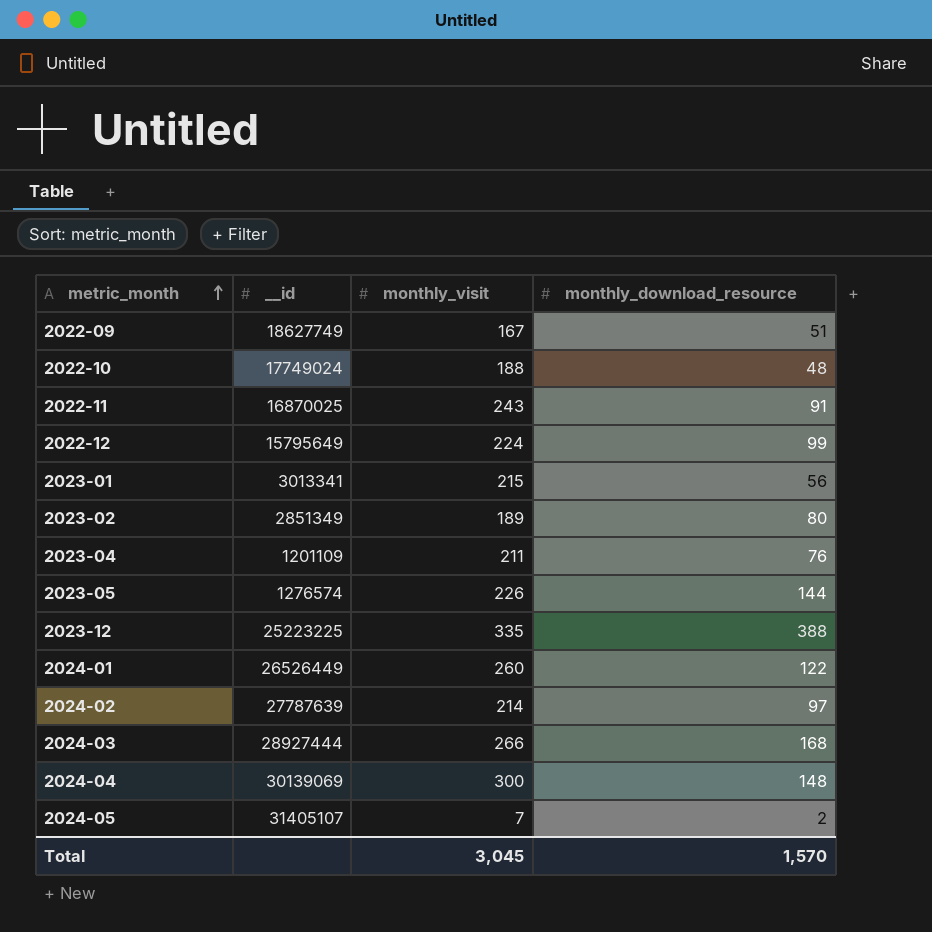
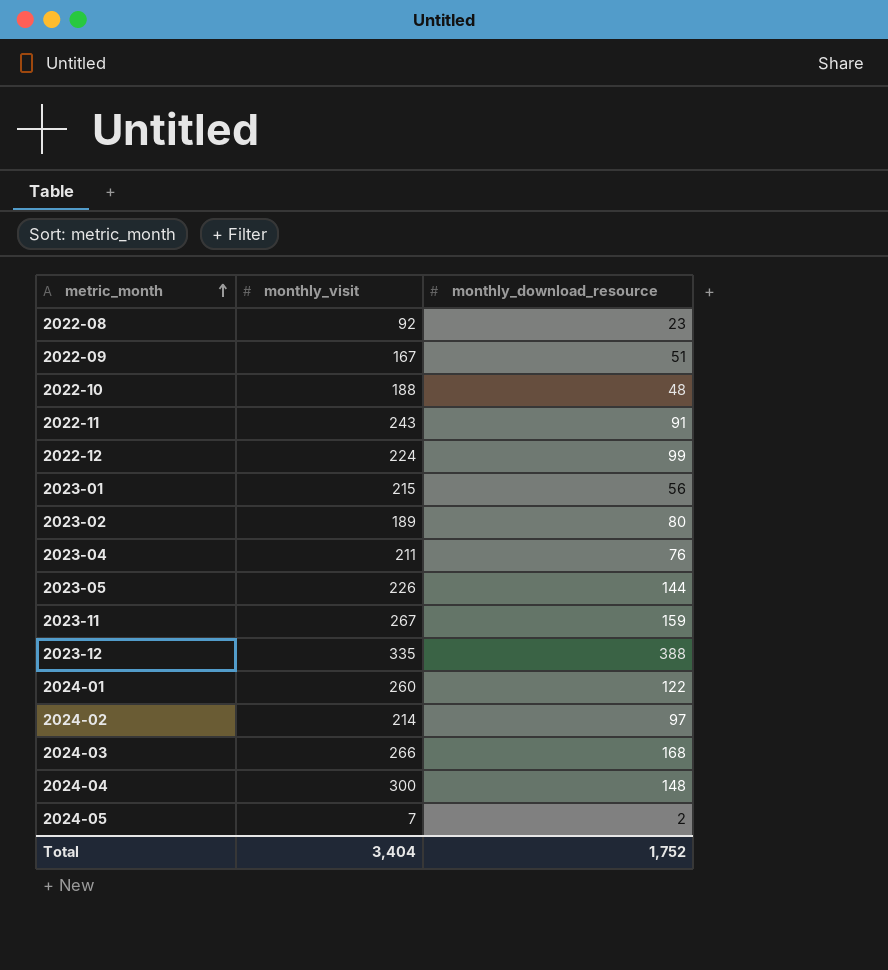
column __id | position: 2 -> none
row 2022-08: none -> 92 | 23
row 2023-11: none -> 267 | 159
Total | monthly_visit: 3,045 -> 3,404
Total | monthly_download_resource: 1,570 -> 1,752

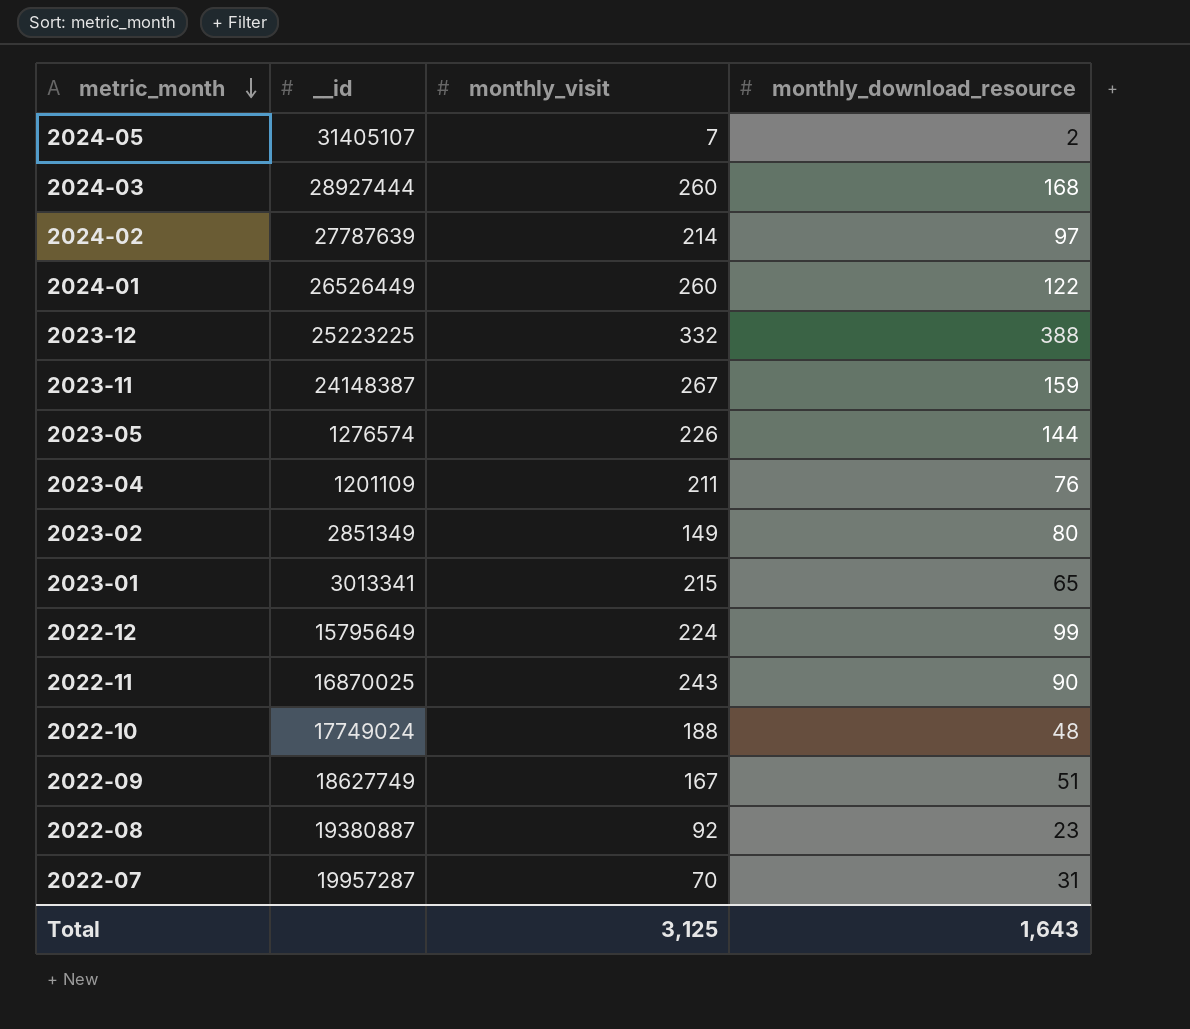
row order: metric_month ascending -> metric_month descending
column __id | position: none -> 2
row 2024-04: 300 | 148 -> none
2024-03 | monthly_visit: 266 -> 260
2023-12 | monthly_visit: 335 -> 332
2023-02 | monthly_visit: 189 -> 149
2023-01 | monthly_download_resource: 56 -> 65
2022-11 | monthly_download_resource: 91 -> 90
row 2022-07: none -> 19957287 | 70 | 31
Total | monthly_visit: 3,404 -> 3,125
Total | monthly_download_resource: 1,752 -> 1,643

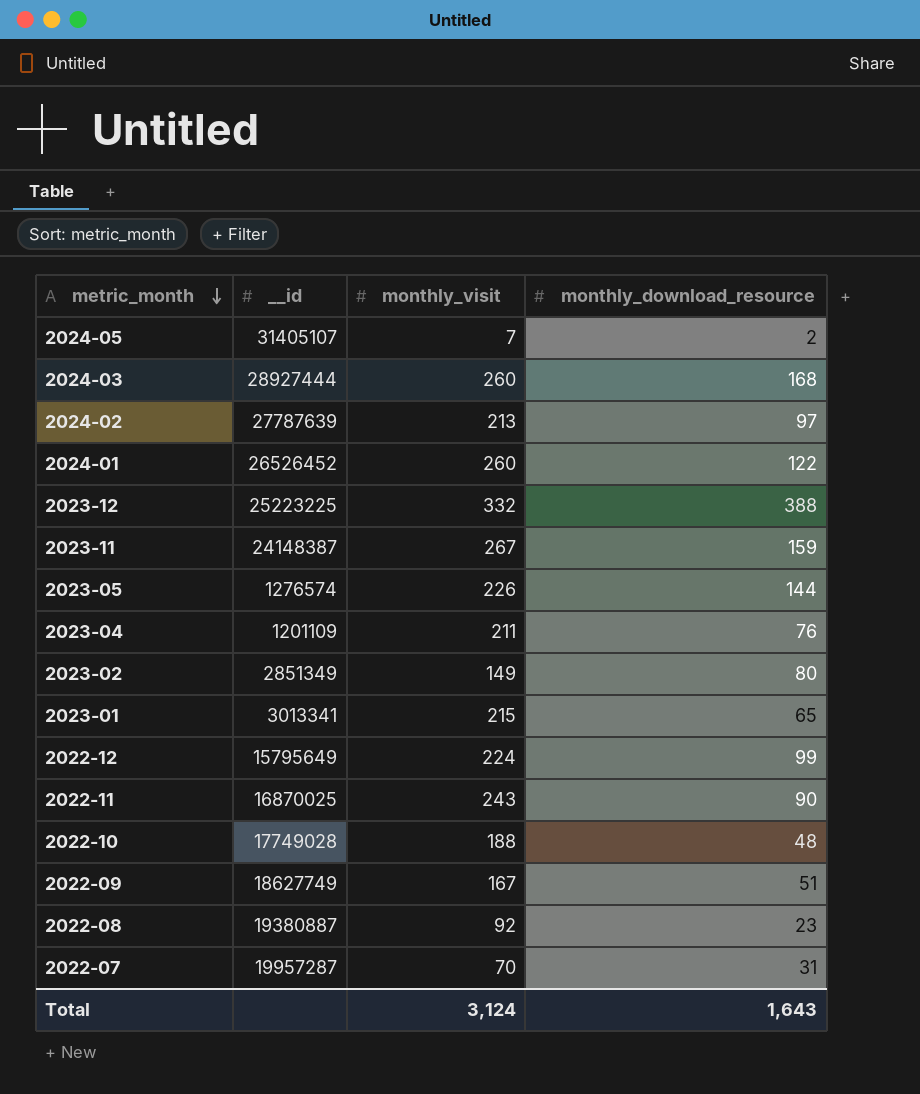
2024-02 | monthly_visit: 214 -> 213
2024-01 | __id: 26526449 -> 26526452
2022-10 | __id: 17749024 -> 17749028
Total | monthly_visit: 3,125 -> 3,124

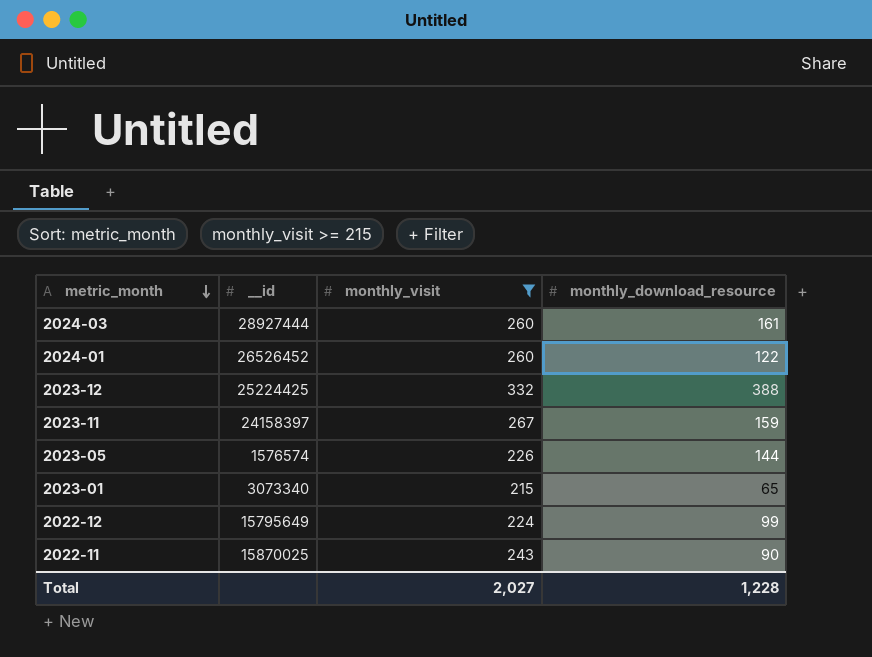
filter: none -> monthly_visit >= 215
2024-03 | monthly_download_resource: 168 -> 161
2023-12 | __id: 25223225 -> 25224425
2023-11 | __id: 24148387 -> 24158397
2023-05 | __id: 1276574 -> 1576574
2023-01 | __id: 3013341 -> 3073340
2022-11 | __id: 16870025 -> 15870025
Total | monthly_visit: 3,124 -> 2,027
Total | monthly_download_resource: 1,643 -> 1,228

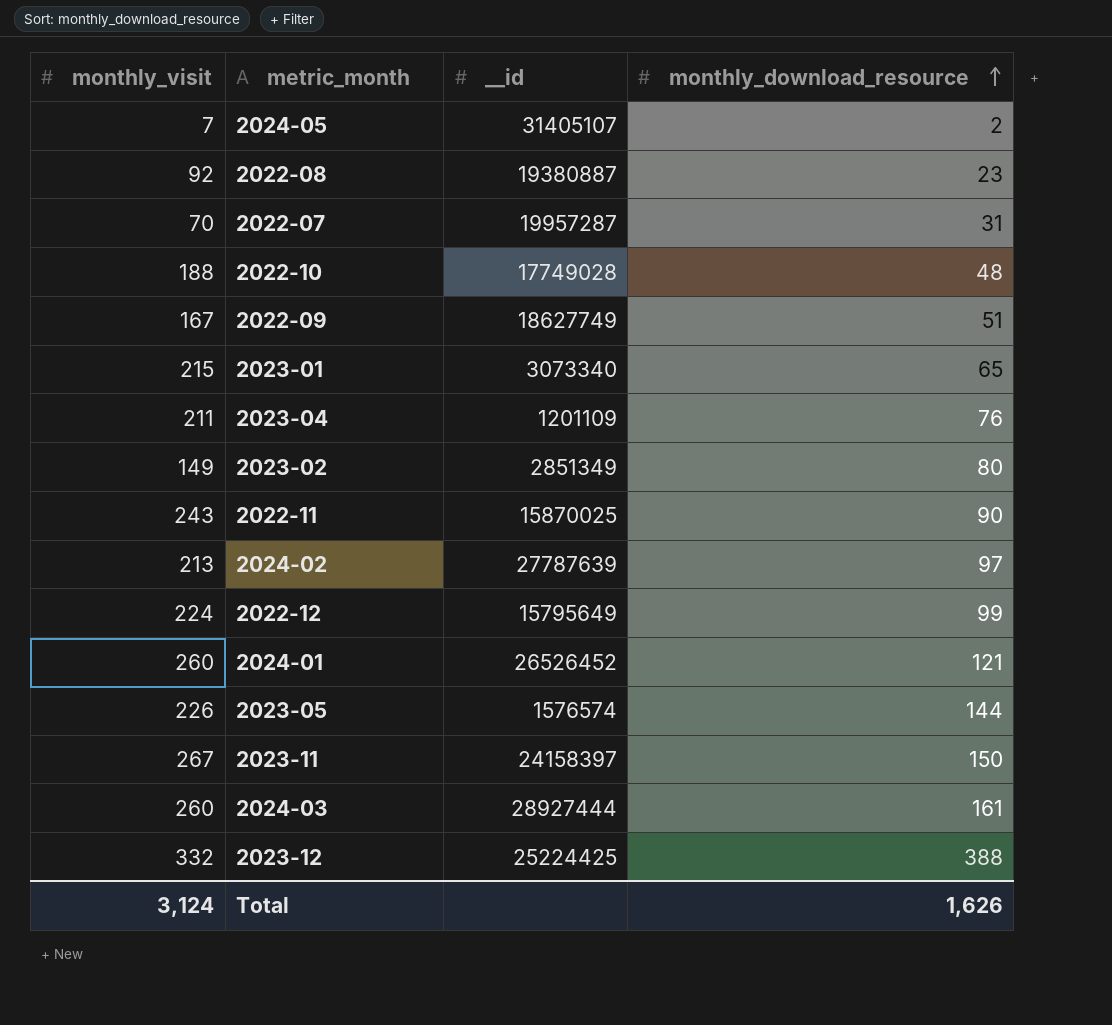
filter: monthly_visit >= 215 -> none
row order: metric_month descending -> monthly_download_resource ascending
column monthly_visit | position: 3 -> 1
2024-01 | monthly_download_resource: 122 -> 121
2023-11 | monthly_download_resource: 159 -> 150
Total | monthly_visit: 2,027 -> 3,124
Total | monthly_download_resource: 1,228 -> 1,626

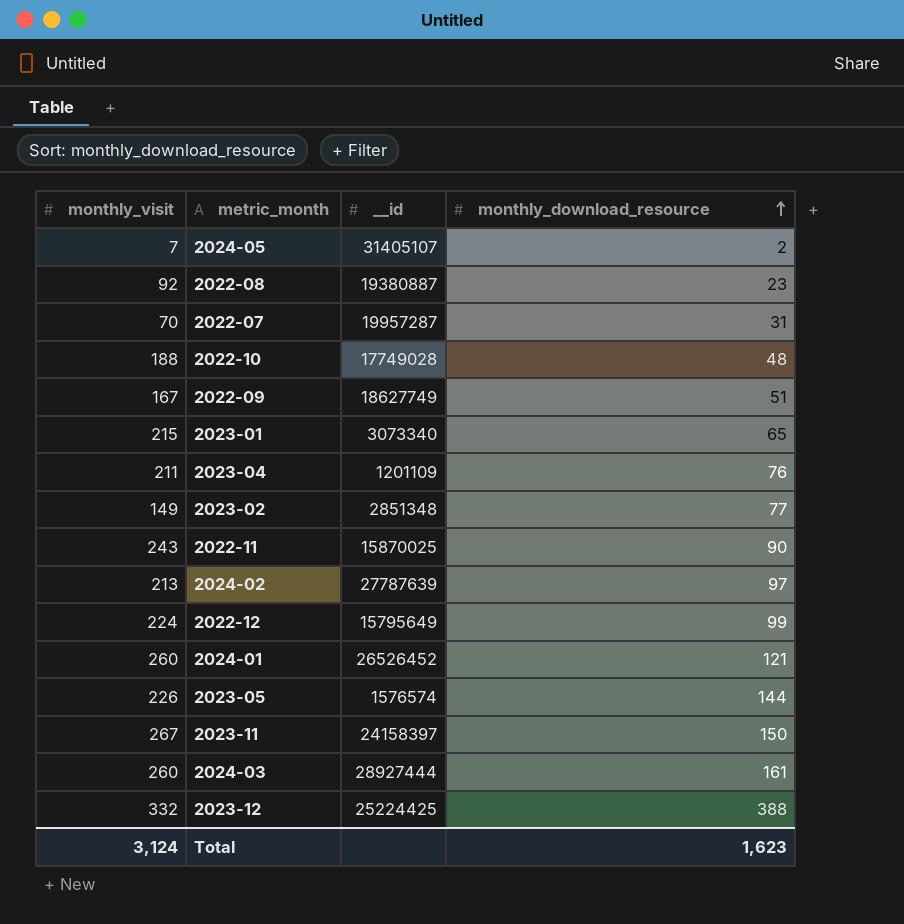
2023-02 | __id: 2851349 -> 2851348
2023-02 | monthly_download_resource: 80 -> 77
Total | monthly_download_resource: 1,626 -> 1,623

